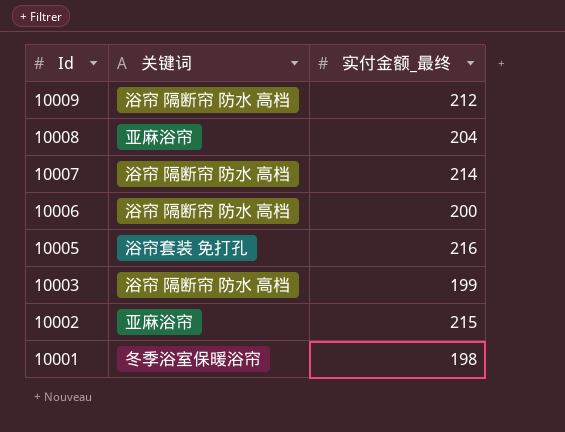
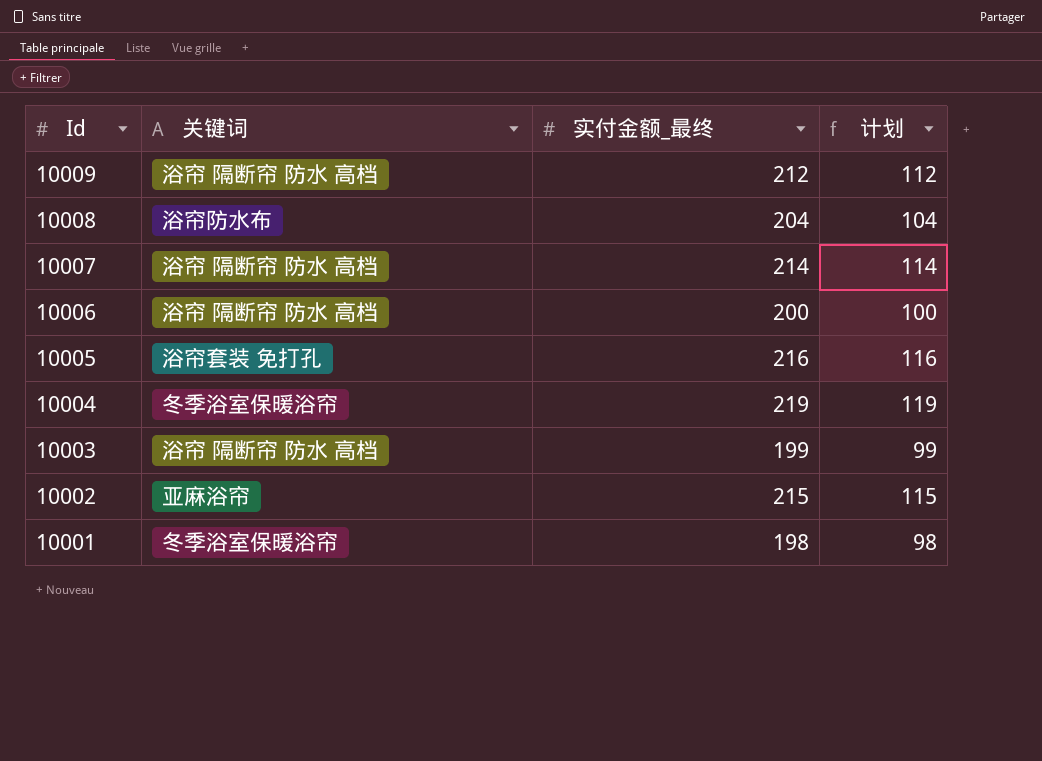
column 计划 | formula: none -> [实付金额_最终] - 100
10008 | 关键词: 亚麻浴帘 -> 浴帘防水布
row 10004: none -> 冬季浴室保暖浴帘 | 219 | 119

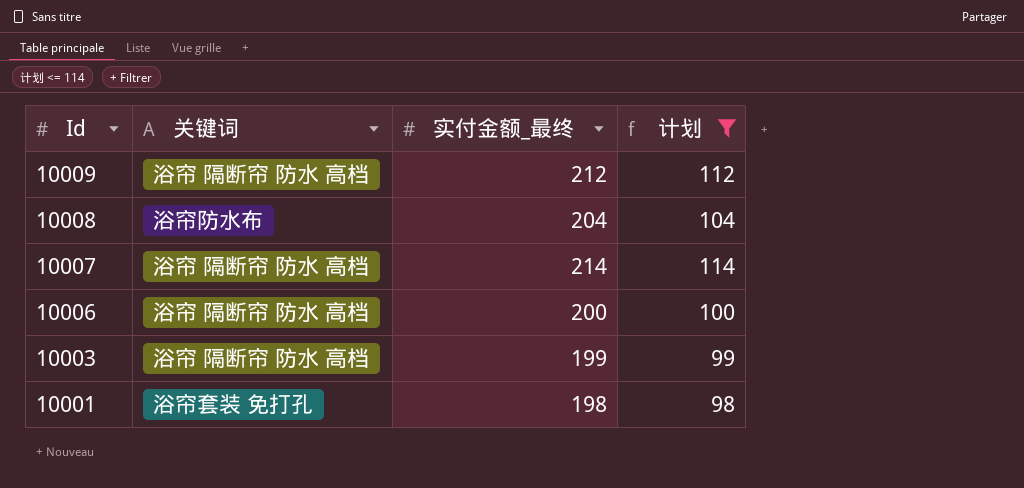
filter: none -> 计划 <= 114
10001 | 关键词: 冬季浴室保暖浴帘 -> 浴帘套装 免打孔

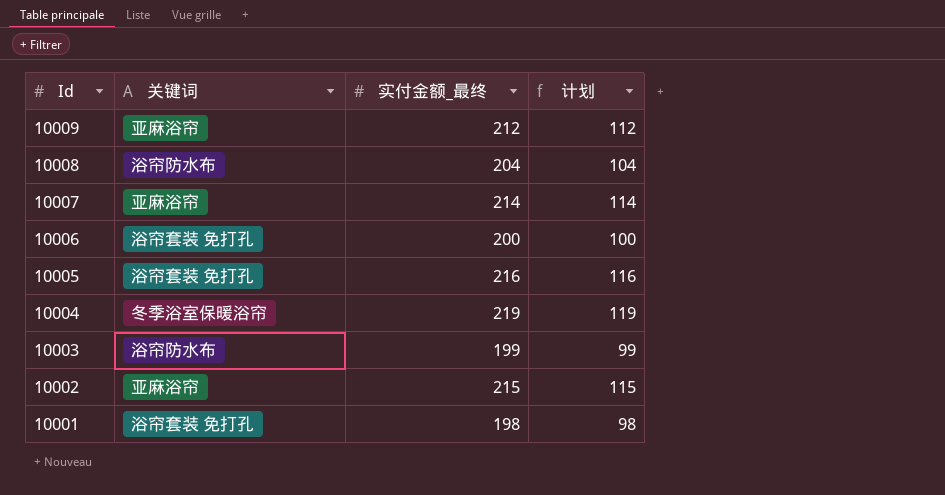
filter: 计划 <= 114 -> none
10009 | 关键词: 浴帘 隔断帘 防水 高档 -> 亚麻浴帘
10007 | 关键词: 浴帘 隔断帘 防水 高档 -> 亚麻浴帘
10006 | 关键词: 浴帘 隔断帘 防水 高档 -> 浴帘套装 免打孔
10003 | 关键词: 浴帘 隔断帘 防水 高档 -> 浴帘防水布

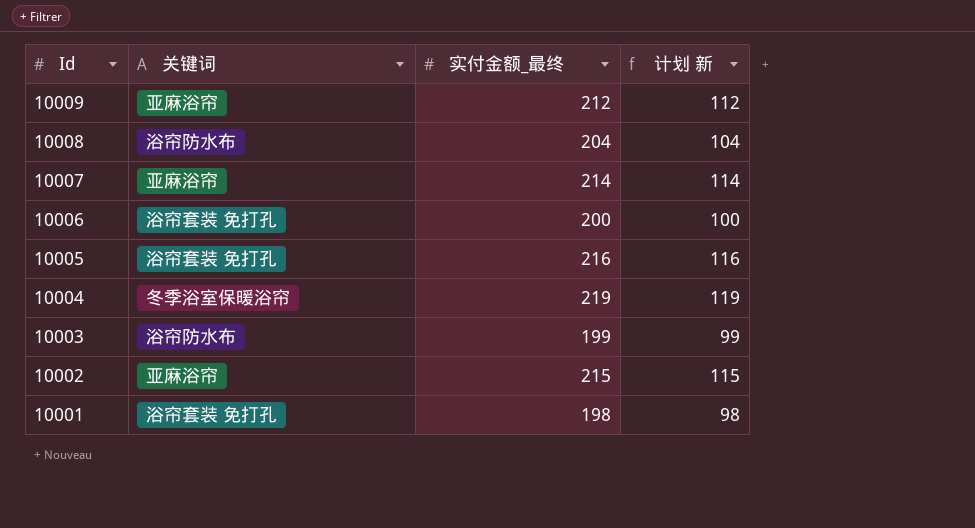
column name: 计划 -> 计划 新

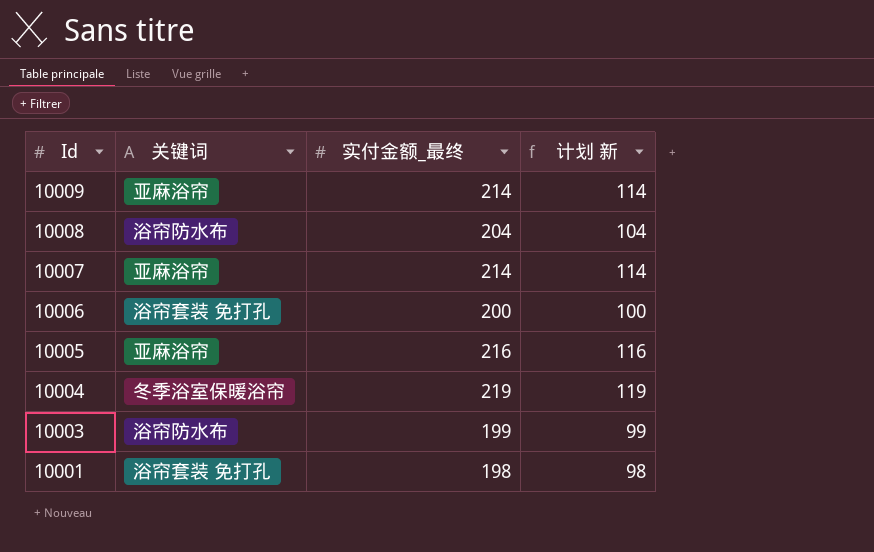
row 10002: 亚麻浴帘 | 215 | 115 -> none
10009 | 实付金额_最终: 212 -> 214
10009 | 计划 新: 112 -> 114
10005 | 关键词: 浴帘套装 免打孔 -> 亚麻浴帘

